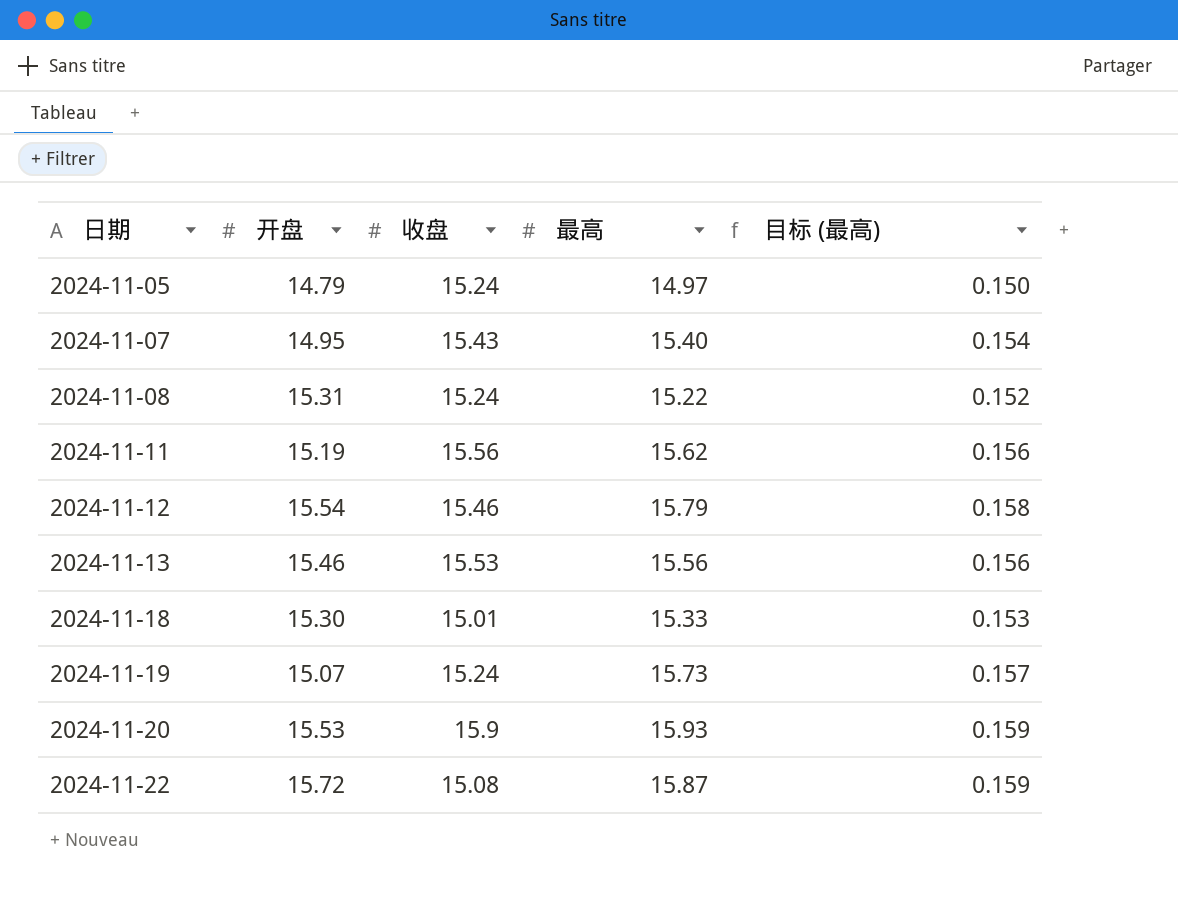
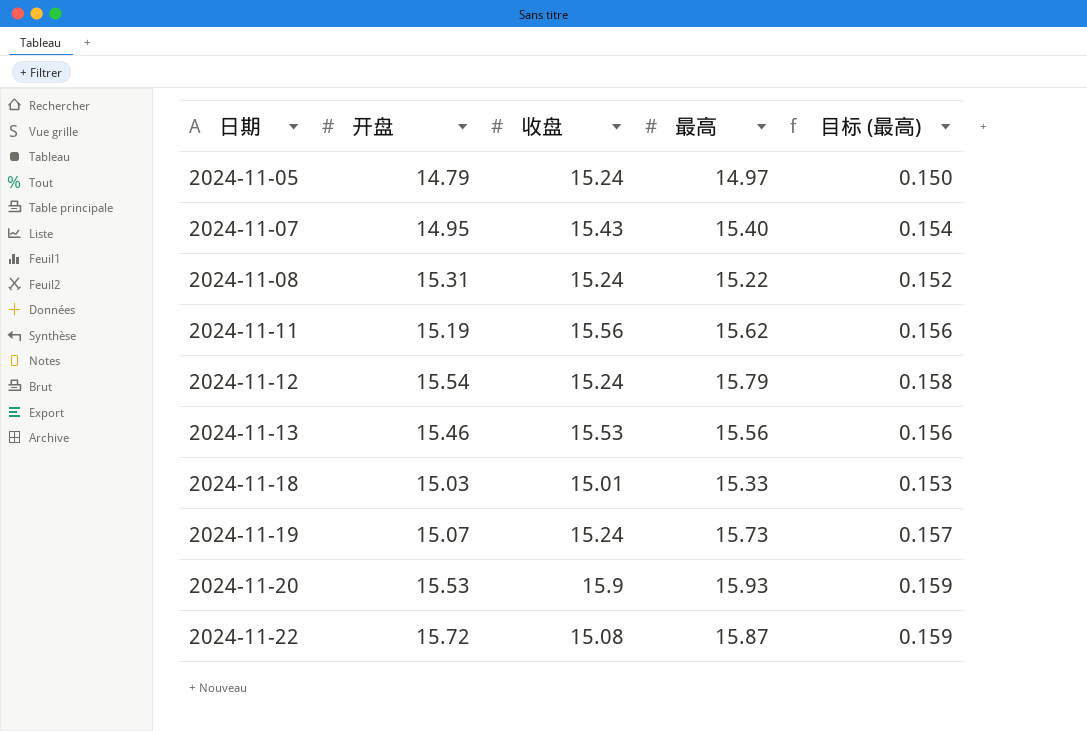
2024-11-12 | 收盘: 15.46 -> 15.24
2024-11-18 | 开盘: 15.30 -> 15.03

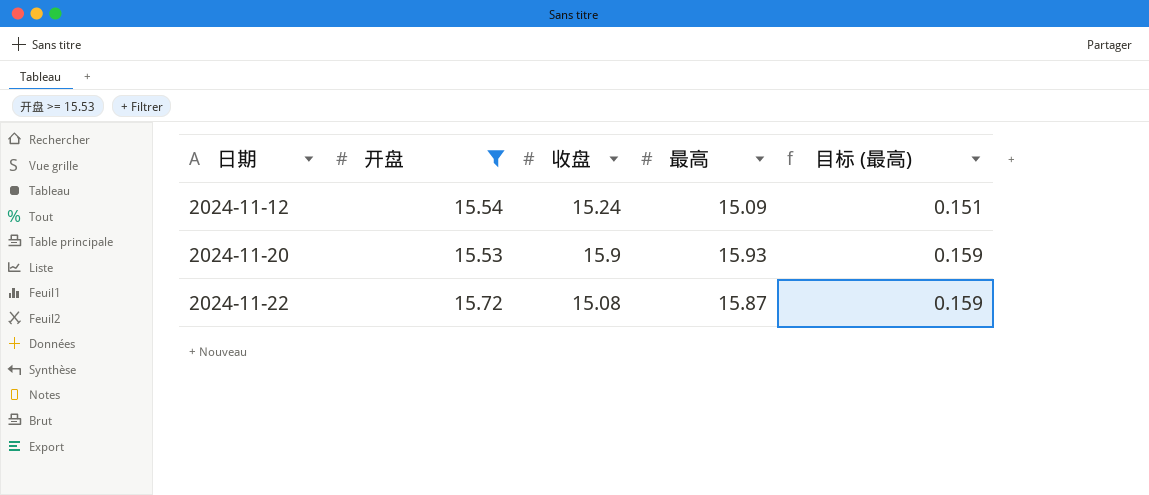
filter: none -> 开盘 >= 15.53
2024-11-12 | 最高: 15.79 -> 15.09
2024-11-12 | 目标 (最高): 0.158 -> 0.151

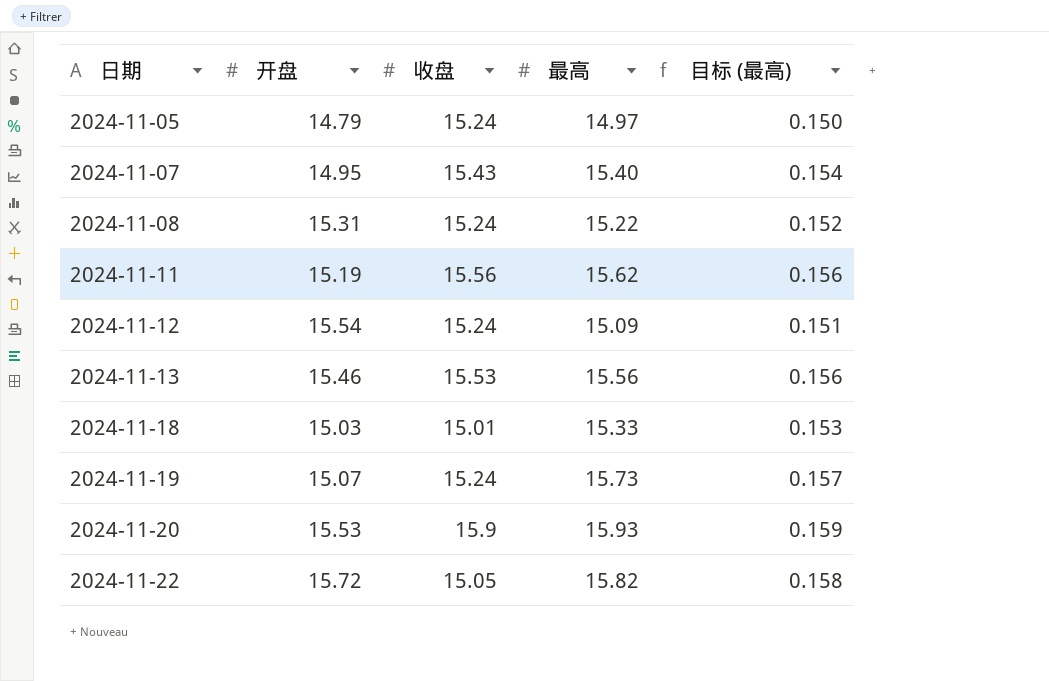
filter: 开盘 >= 15.53 -> none
2024-11-22 | 收盘: 15.08 -> 15.05
2024-11-22 | 最高: 15.87 -> 15.82
2024-11-22 | 目标 (最高): 0.159 -> 0.158

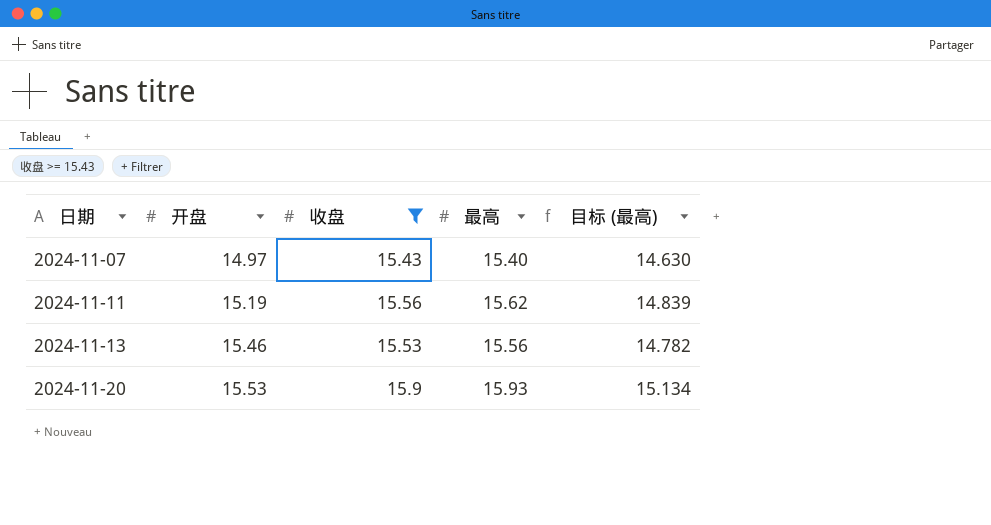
filter: none -> 收盘 >= 15.43
column 目标 (最高) | formula: [最高] * 0.01 -> [最高] * 0.95
2024-11-07 | 开盘: 14.95 -> 14.97

